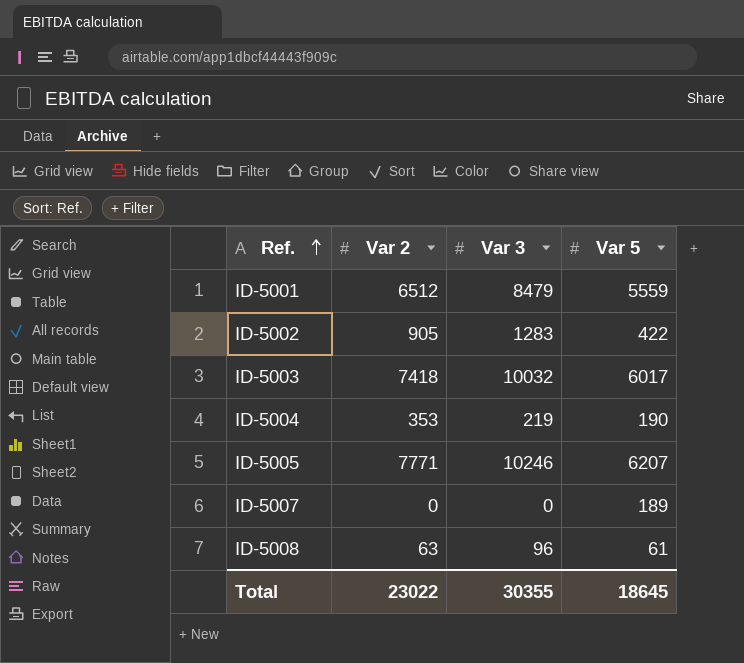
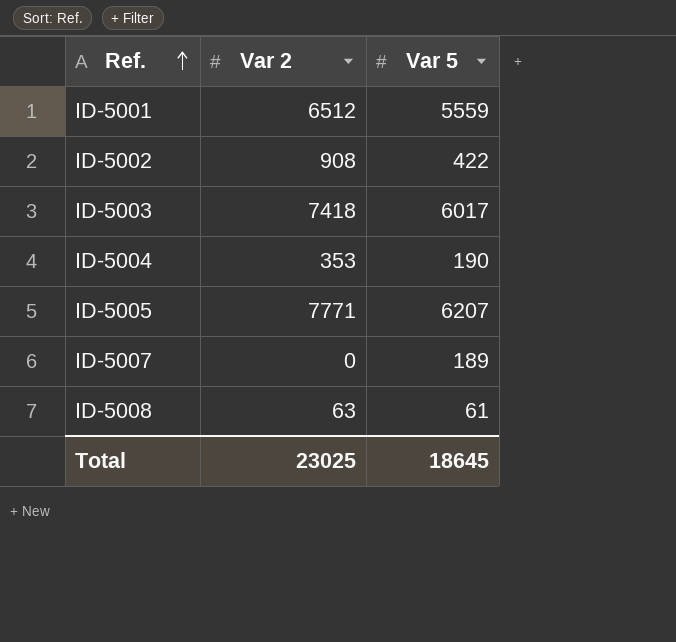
column Var 3 | position: 3 -> none
ID-5002 | Var 2: 905 -> 908
Total | Var 2: 23022 -> 23025

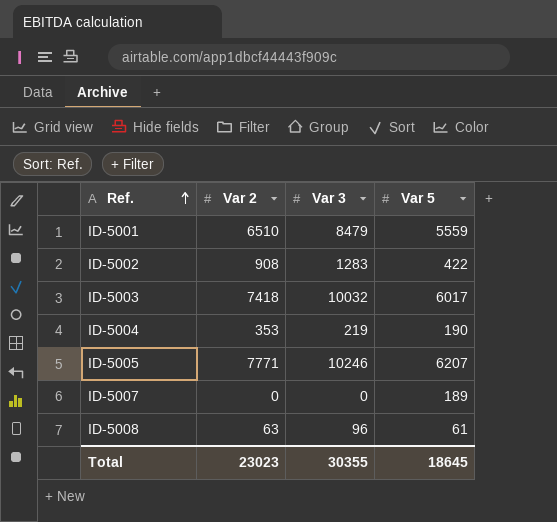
column Var 3 | position: none -> 3
ID-5001 | Var 2: 6512 -> 6510
Total | Var 2: 23025 -> 23023

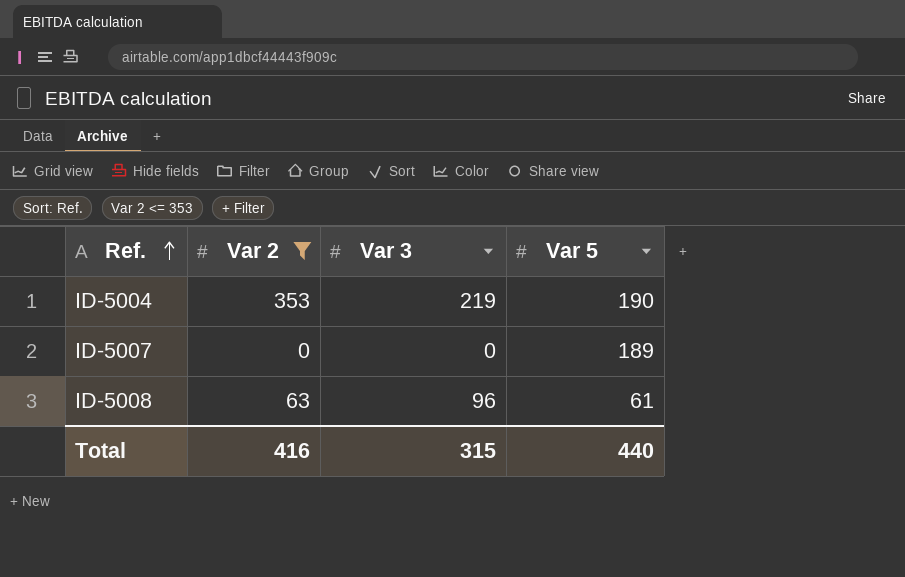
filter: none -> Var 2 <= 353
Total | Var 2: 23023 -> 416
Total | Var 3: 30355 -> 315
Total | Var 5: 18645 -> 440

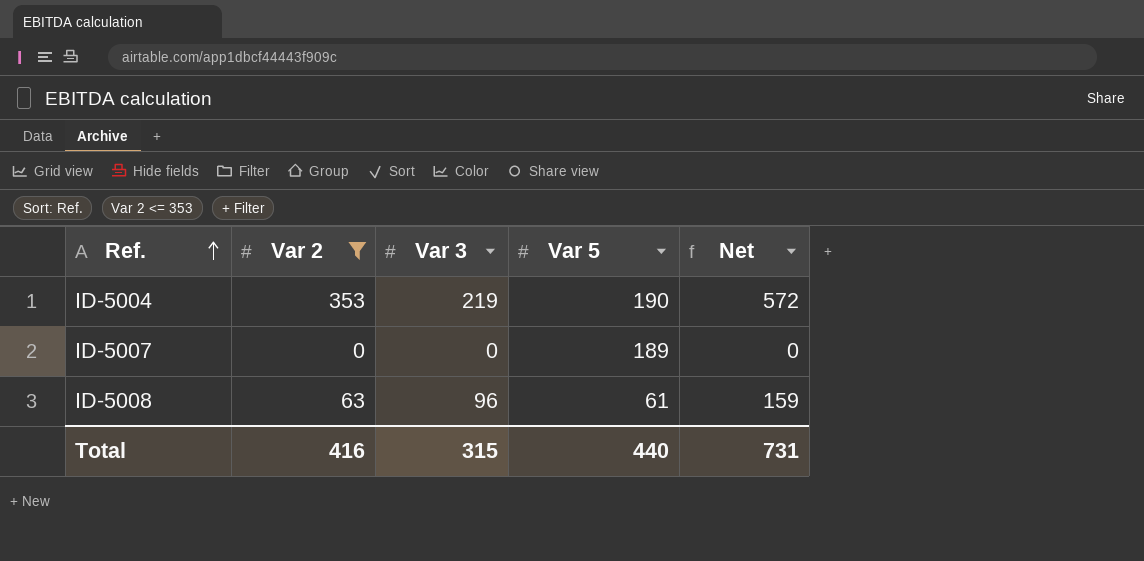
column Net | formula: none -> [Var 2] + [Var 3]

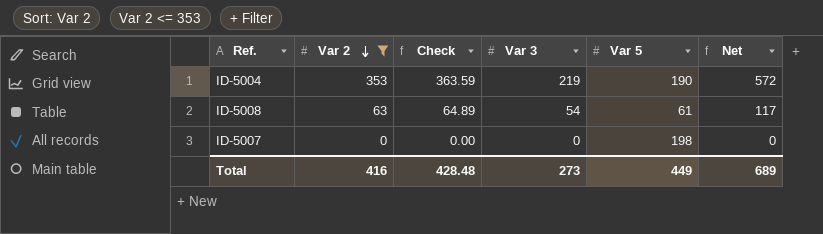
row order: Ref. ascending -> Var 2 descending
column Check | formula: none -> [Var 2] * 1.03
ID-5008 | Var 3: 96 -> 54
ID-5008 | Net: 159 -> 117
ID-5007 | Var 5: 189 -> 198
Total | Var 3: 315 -> 273
Total | Var 5: 440 -> 449
Total | Net: 731 -> 689

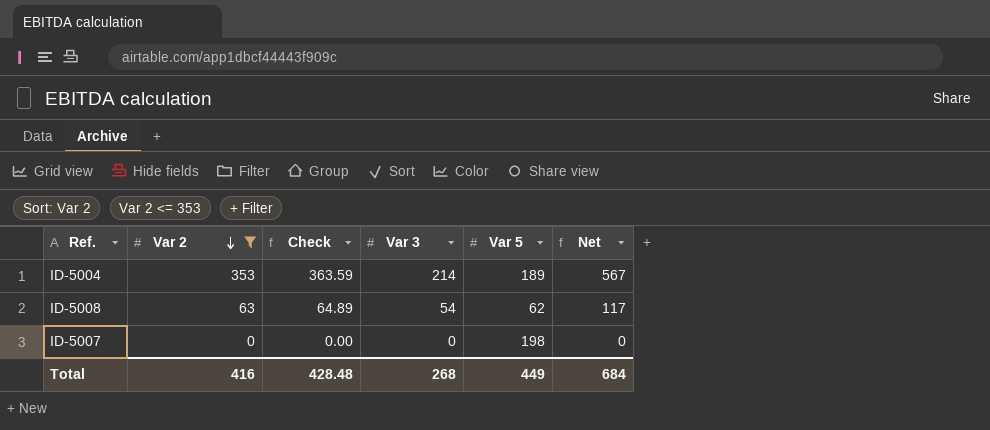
ID-5004 | Var 3: 219 -> 214
ID-5004 | Var 5: 190 -> 189
ID-5004 | Net: 572 -> 567
ID-5008 | Var 5: 61 -> 62
Total | Var 3: 273 -> 268
Total | Net: 689 -> 684

